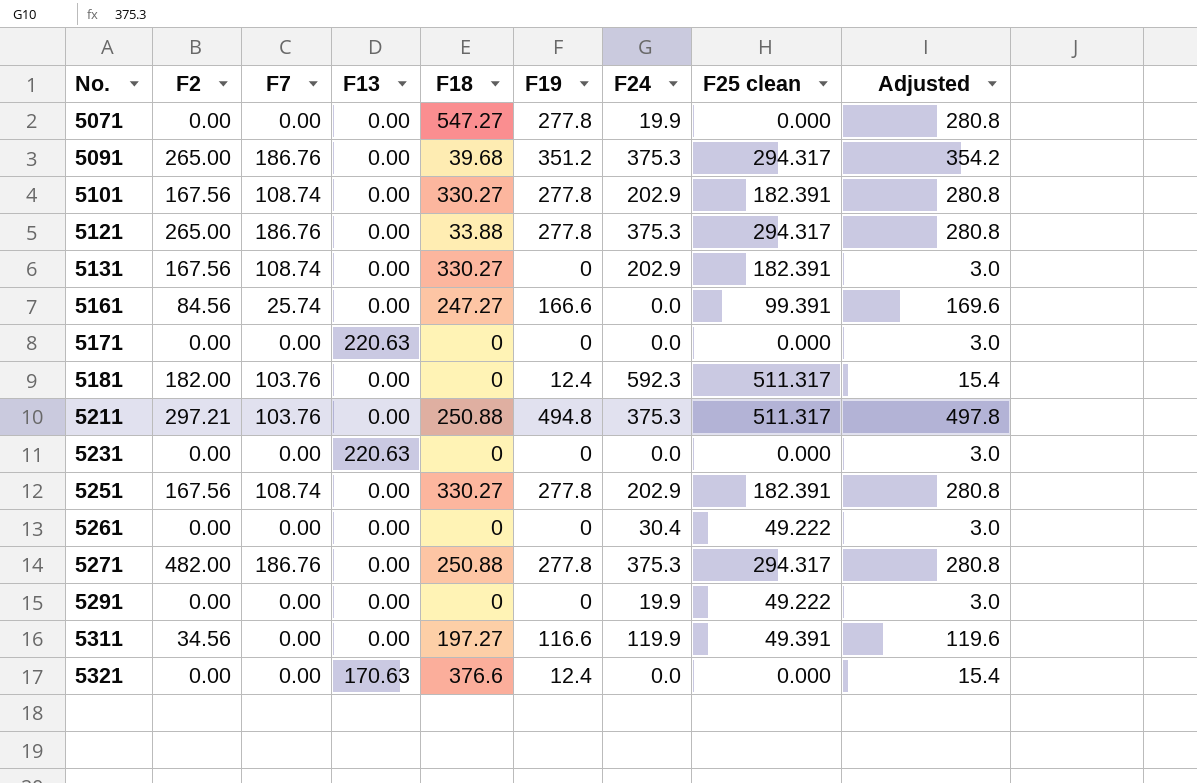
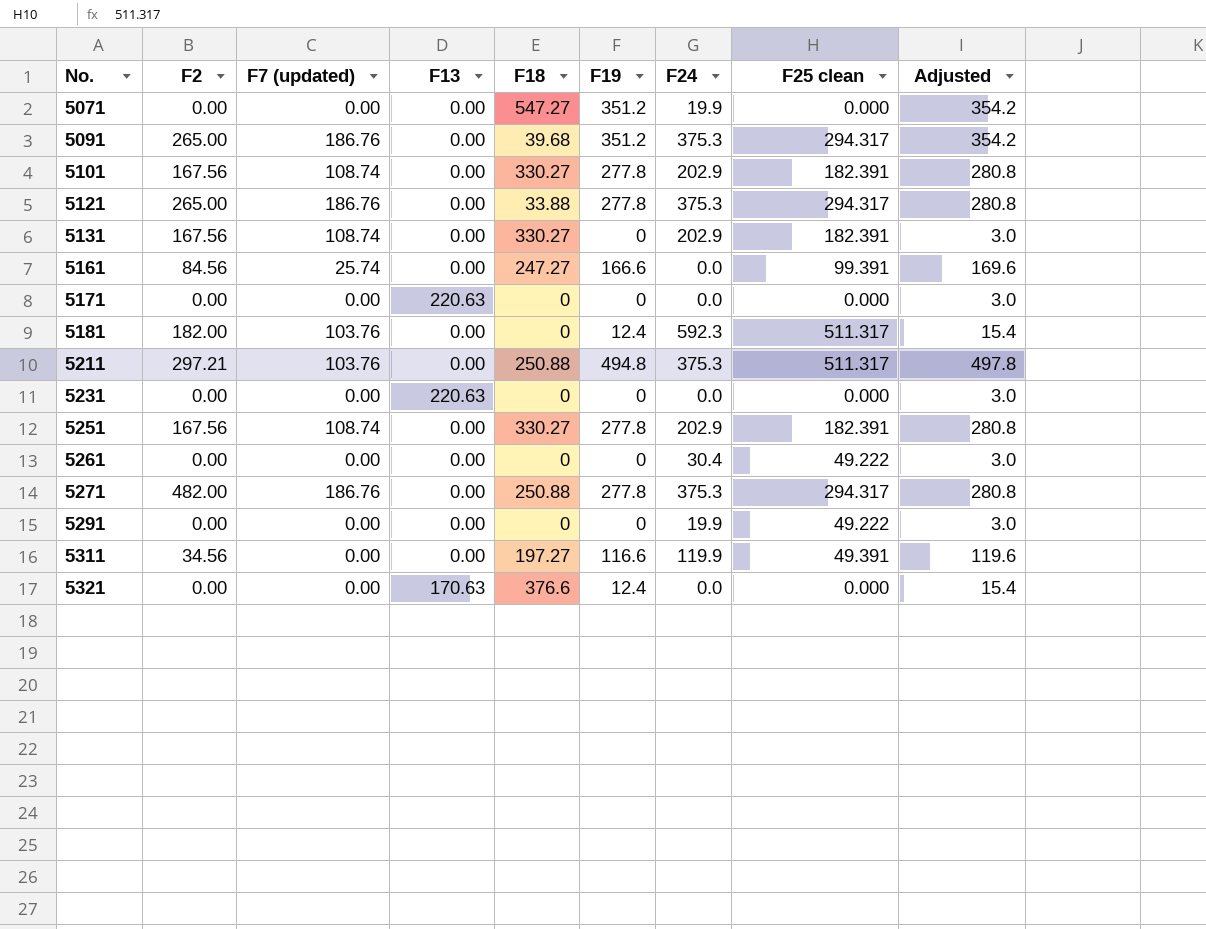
column name: F7 -> F7 (updated)
5071 | F19: 277.8 -> 351.2
5071 | Adjusted: 280.8 -> 354.2

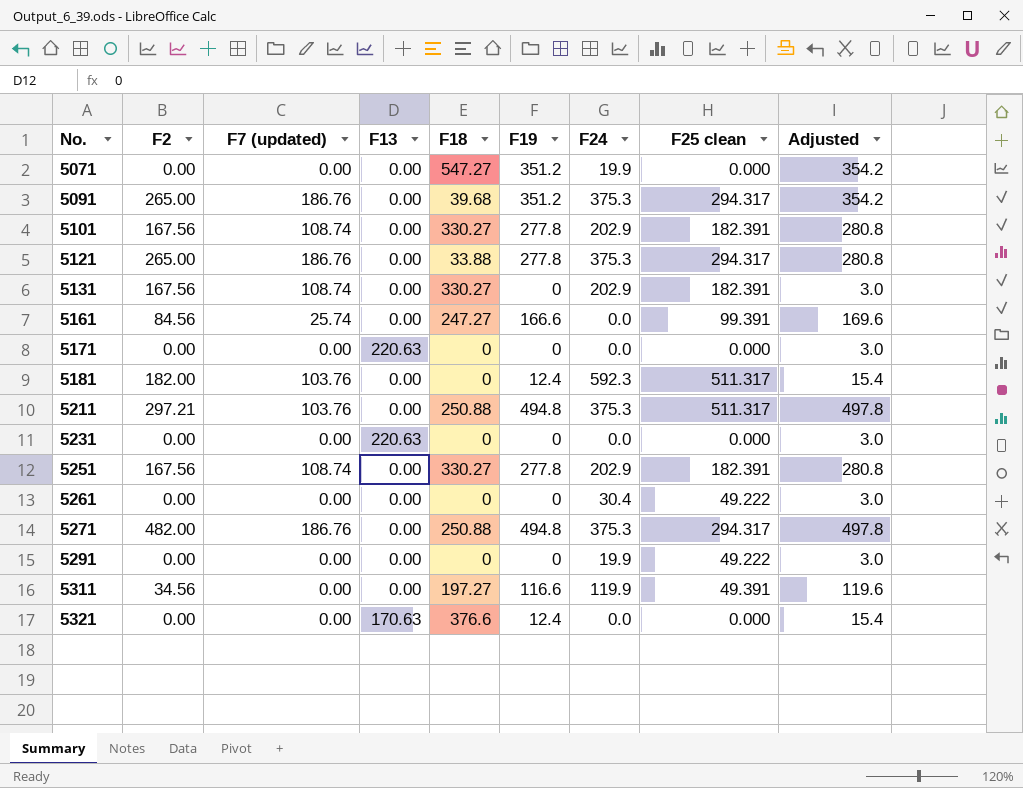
5271 | F19: 277.8 -> 494.8
5271 | Adjusted: 280.8 -> 497.8

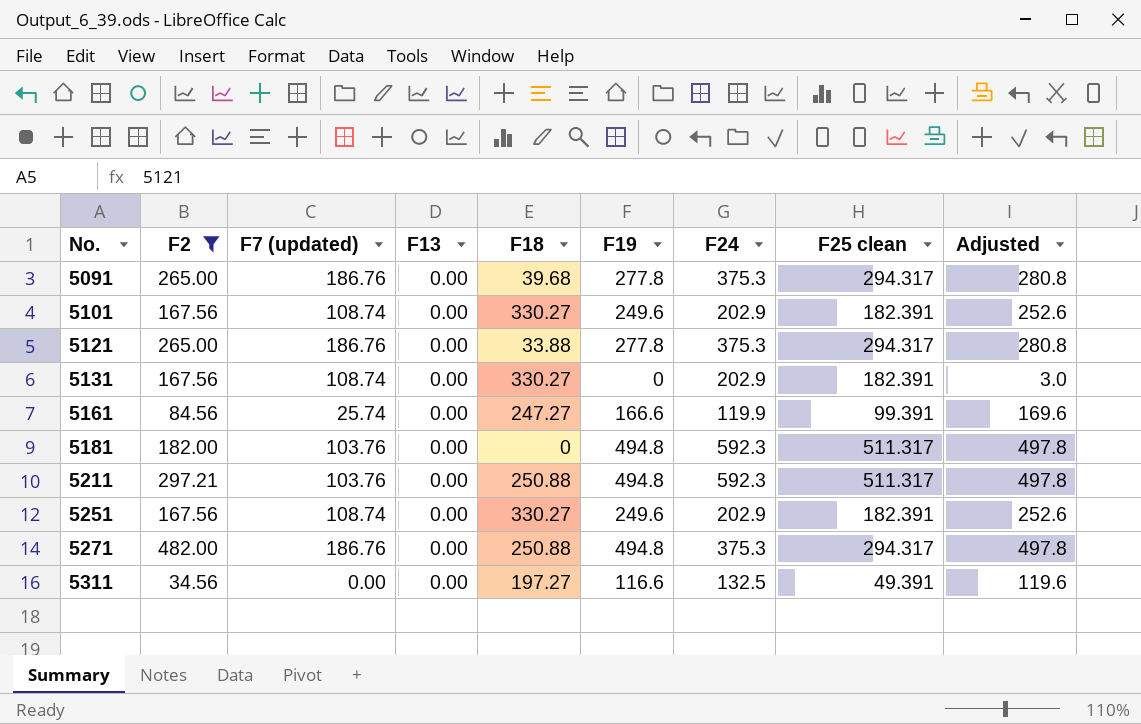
filter: none -> F2 != 0.00
5091 | F19: 351.2 -> 277.8
5091 | Adjusted: 354.2 -> 280.8
5101 | F19: 277.8 -> 249.6
5101 | Adjusted: 280.8 -> 252.6
5161 | F24: 0.0 -> 119.9
5181 | F19: 12.4 -> 494.8
5181 | Adjusted: 15.4 -> 497.8
5211 | F24: 375.3 -> 592.3
5251 | F19: 277.8 -> 249.6
5251 | Adjusted: 280.8 -> 252.6
5311 | F24: 119.9 -> 132.5

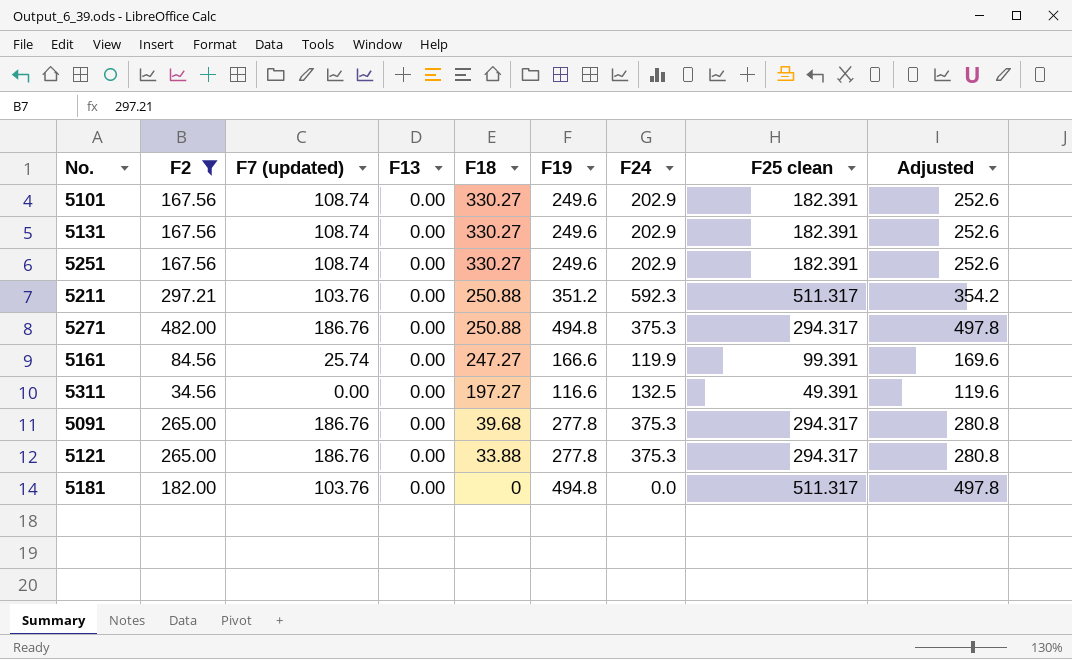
row order: No. ascending -> F18 descending
5131 | F19: 0 -> 249.6
5131 | Adjusted: 3.0 -> 252.6
5211 | F19: 494.8 -> 351.2
5211 | Adjusted: 497.8 -> 354.2
5181 | F24: 592.3 -> 0.0

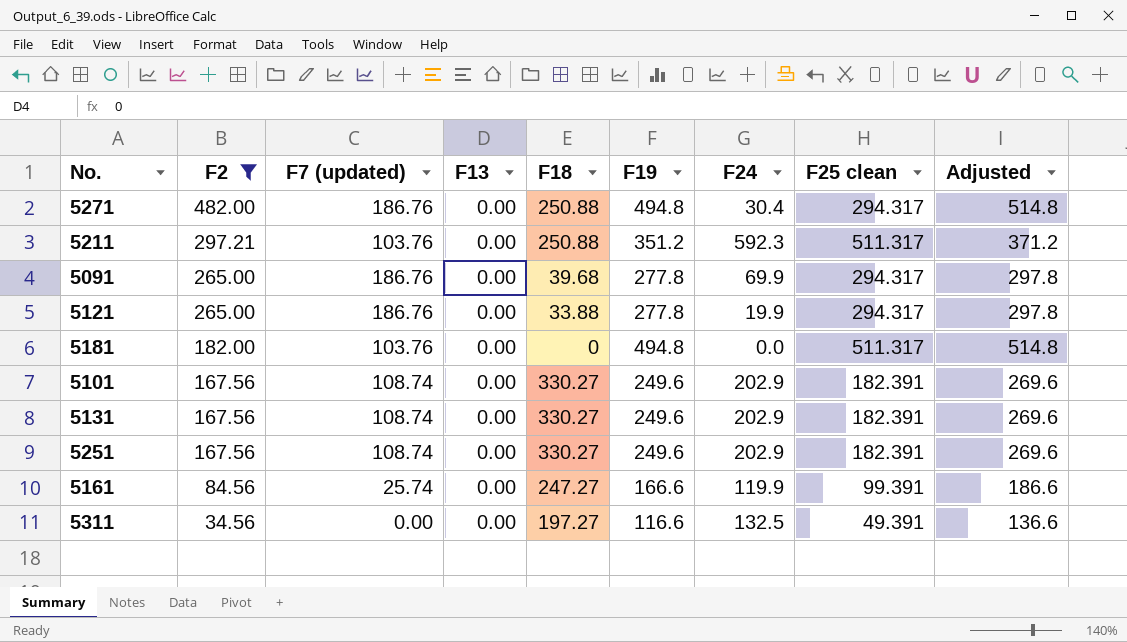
row order: F18 descending -> F2 descending
column Adjusted | formula: [F19] + 3 -> [F19] + 20
5271 | F24: 375.3 -> 30.4
5091 | F24: 375.3 -> 69.9
5121 | F24: 375.3 -> 19.9

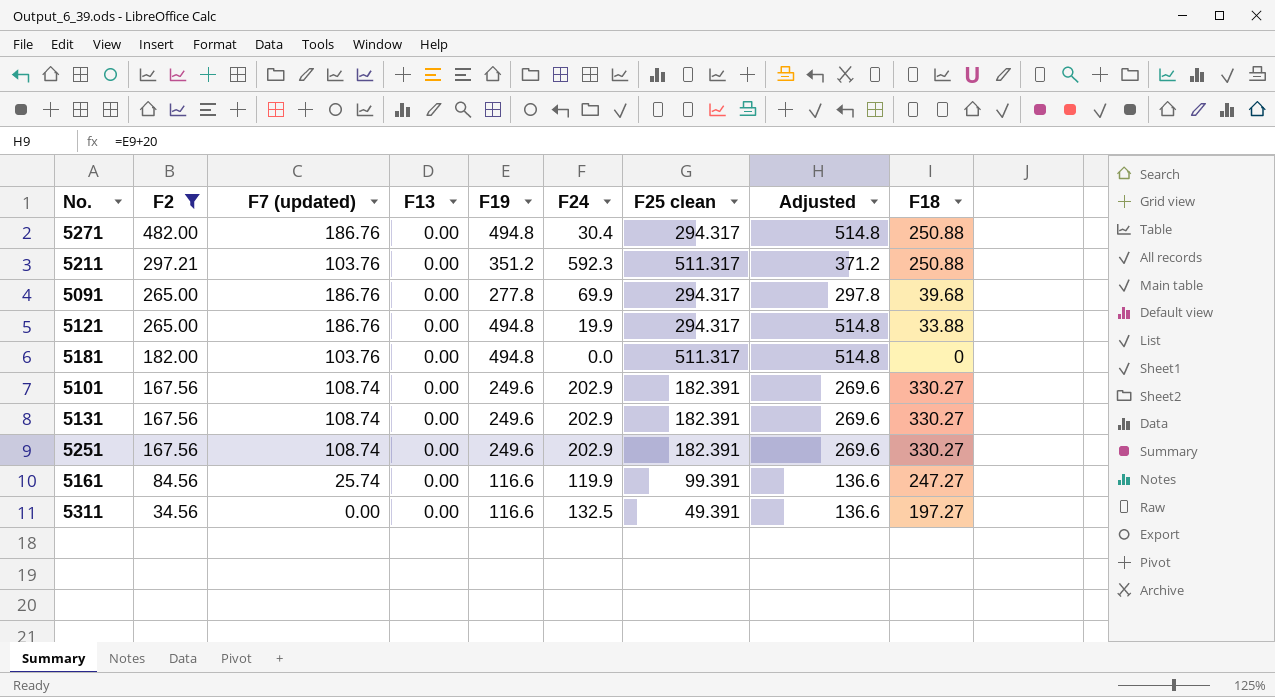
column F18 | position: 5 -> 9
5121 | F19: 277.8 -> 494.8
5121 | Adjusted: 297.8 -> 514.8
5161 | F19: 166.6 -> 116.6
5161 | Adjusted: 186.6 -> 136.6

